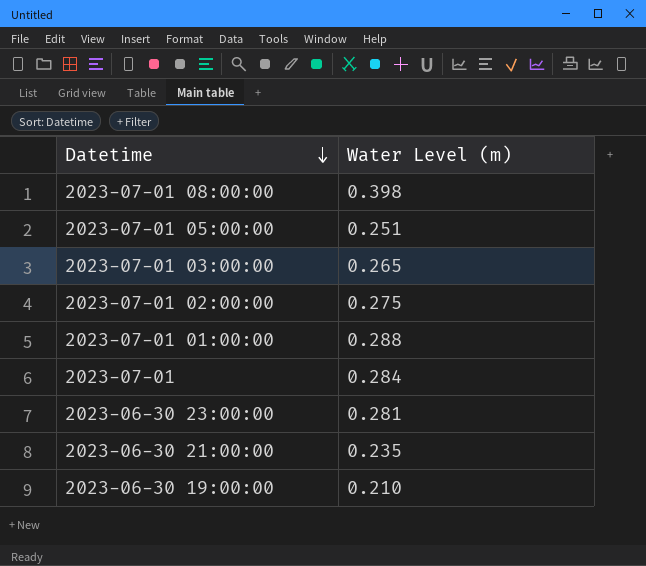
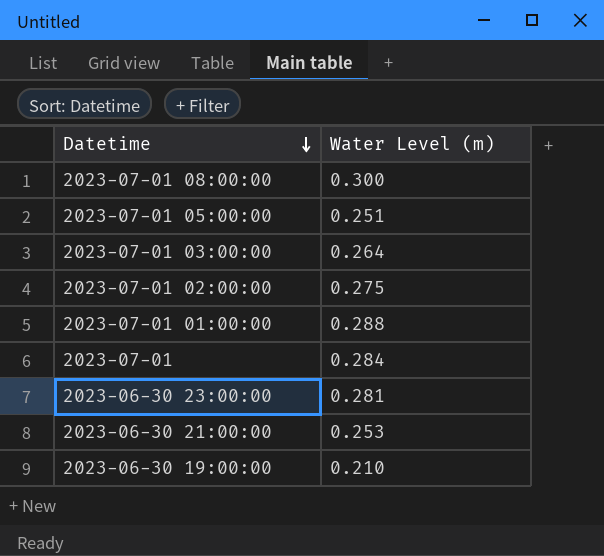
2023-07-01 08:00:00 | Water Level (m): 0.398 -> 0.300
2023-07-01 03:00:00 | Water Level (m): 0.265 -> 0.264
2023-06-30 21:00:00 | Water Level (m): 0.235 -> 0.253

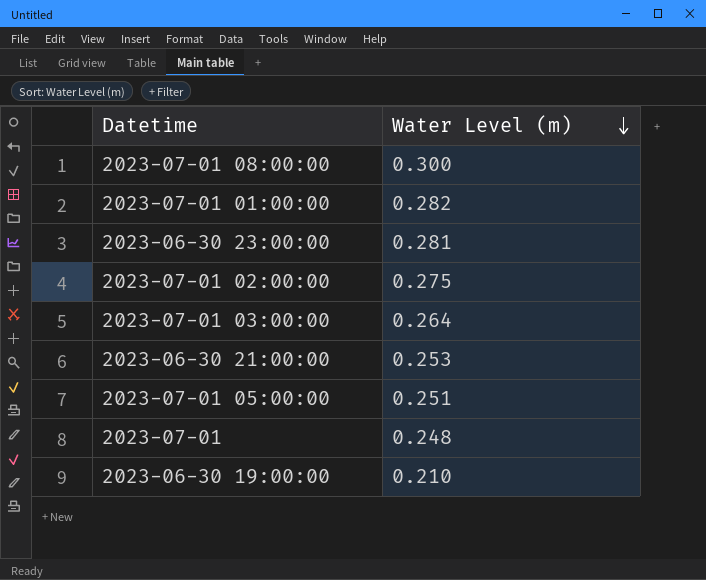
row order: Datetime descending -> Water Level (m) descending
2023-07-01 01:00:00 | Water Level (m): 0.288 -> 0.282
2023-07-01 | Water Level (m): 0.284 -> 0.248

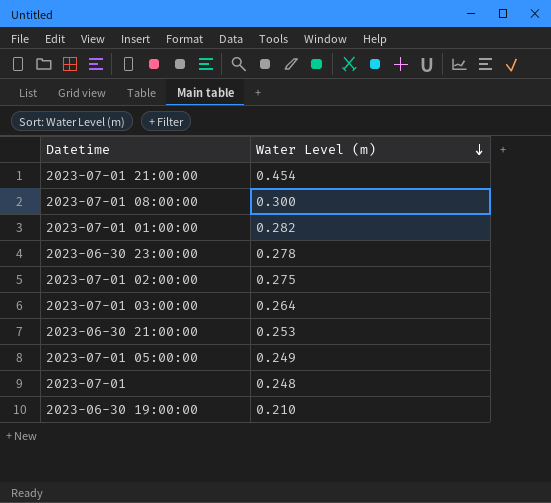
row 2023-07-01 21:00:00: none -> 0.454
2023-06-30 23:00:00 | Water Level (m): 0.281 -> 0.278
2023-07-01 05:00:00 | Water Level (m): 0.251 -> 0.249

